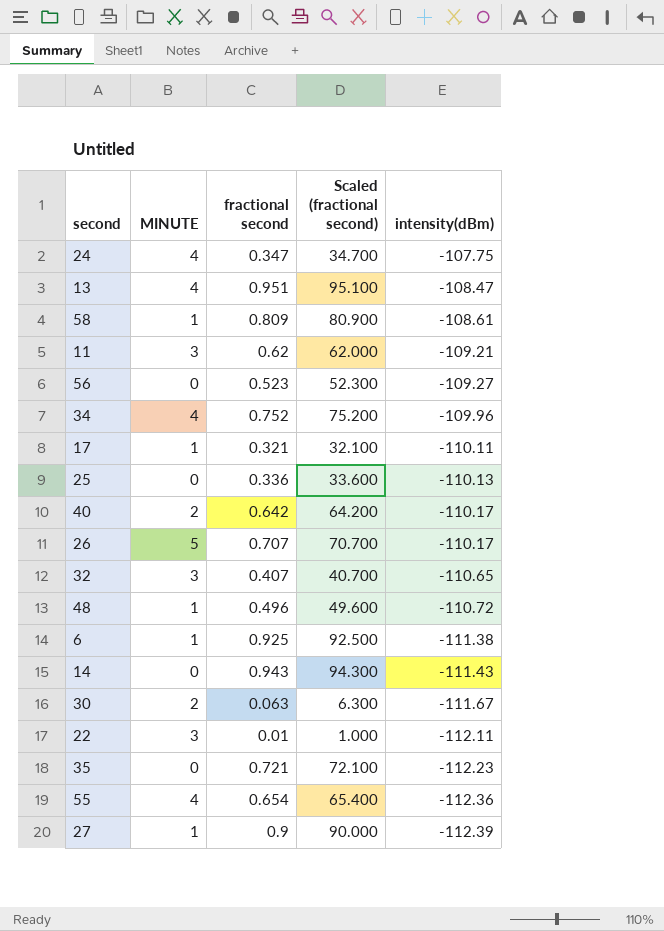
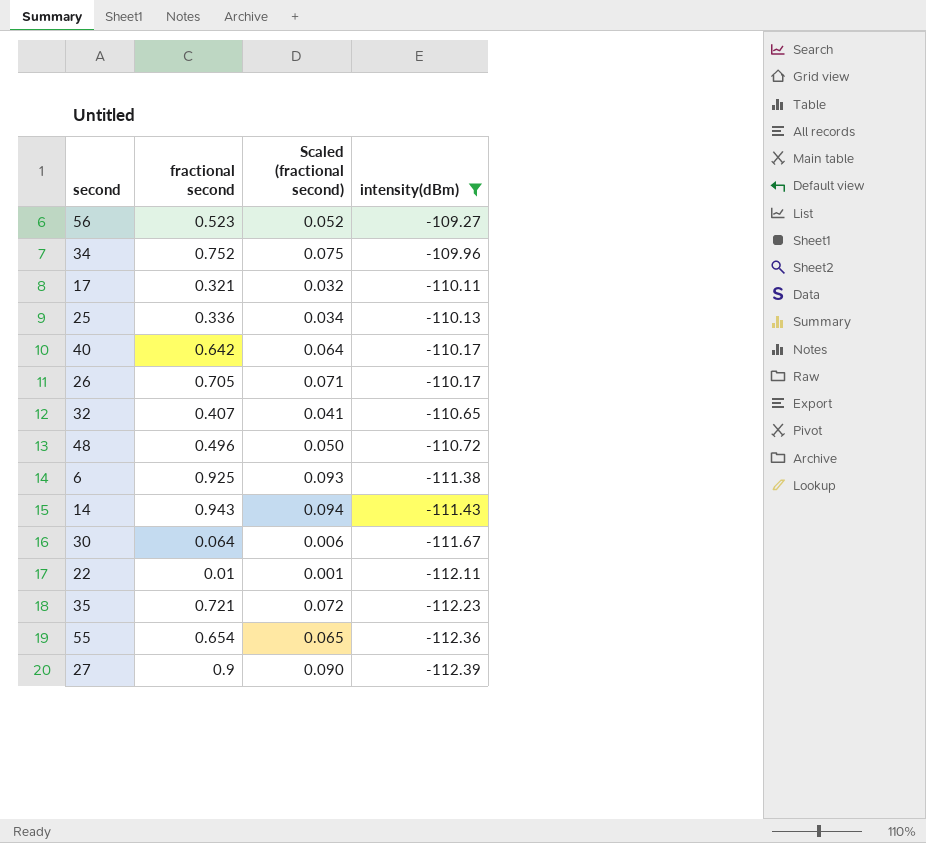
filter: none -> intensity(dBm) <= -109.27
column MINUTE | position: 2 -> none
column Scaled (fractional second) | formula: [fractional second] * 100 -> [fractional second] * 0.1
26 | fractional second: 0.707 -> 0.705
30 | fractional second: 0.063 -> 0.064

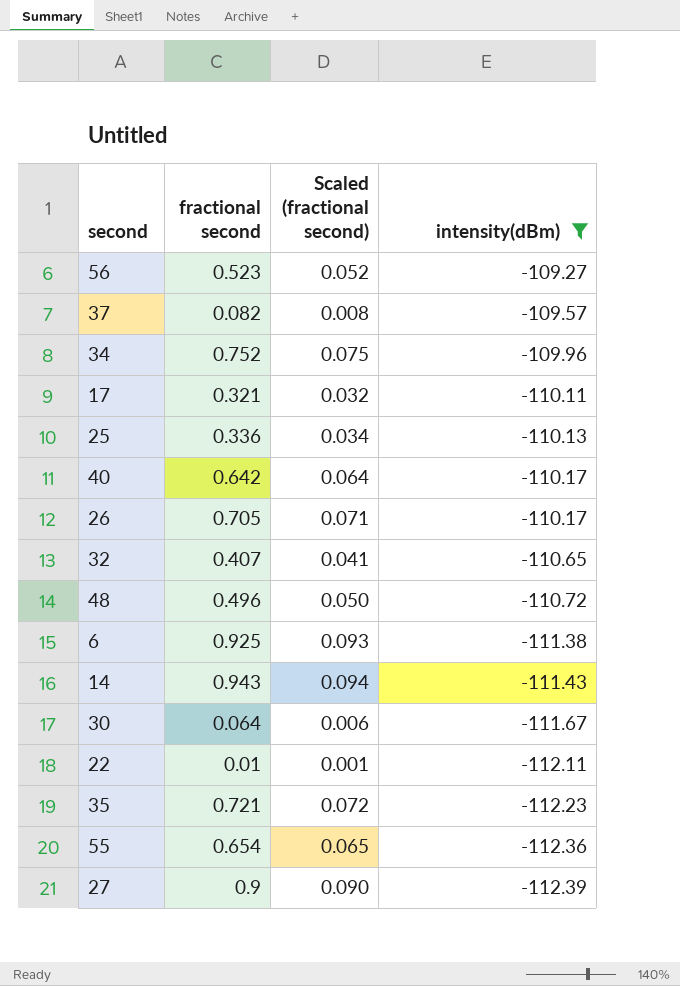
row 37: none -> 0.082 | 0.008 | -109.57

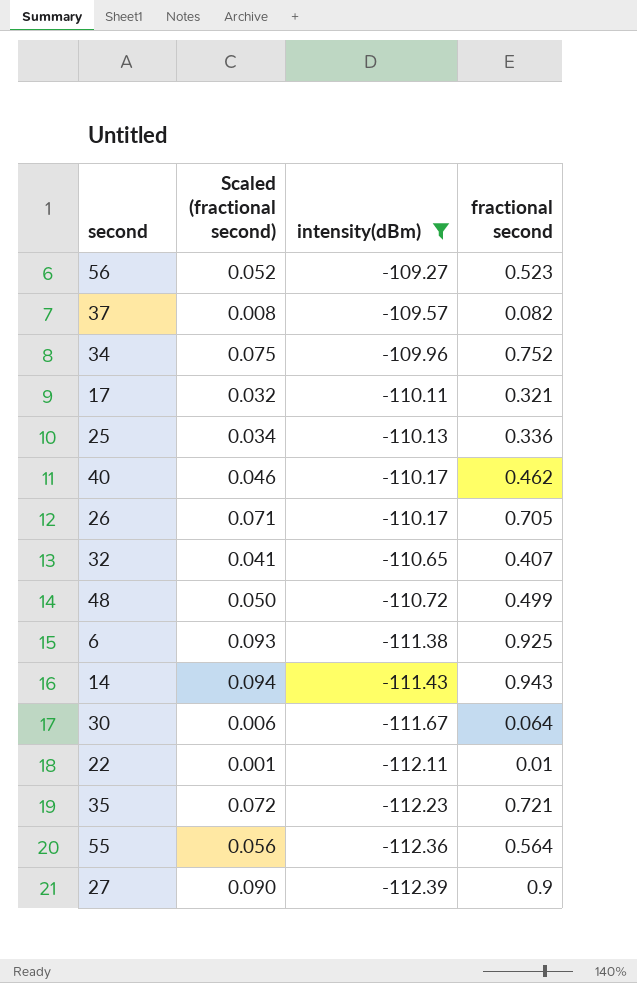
column fractional second | position: 2 -> 4
40 | Scaled (fractional second): 0.064 -> 0.046
40 | fractional second: 0.642 -> 0.462
48 | fractional second: 0.496 -> 0.499
55 | Scaled (fractional second): 0.065 -> 0.056
55 | fractional second: 0.654 -> 0.564

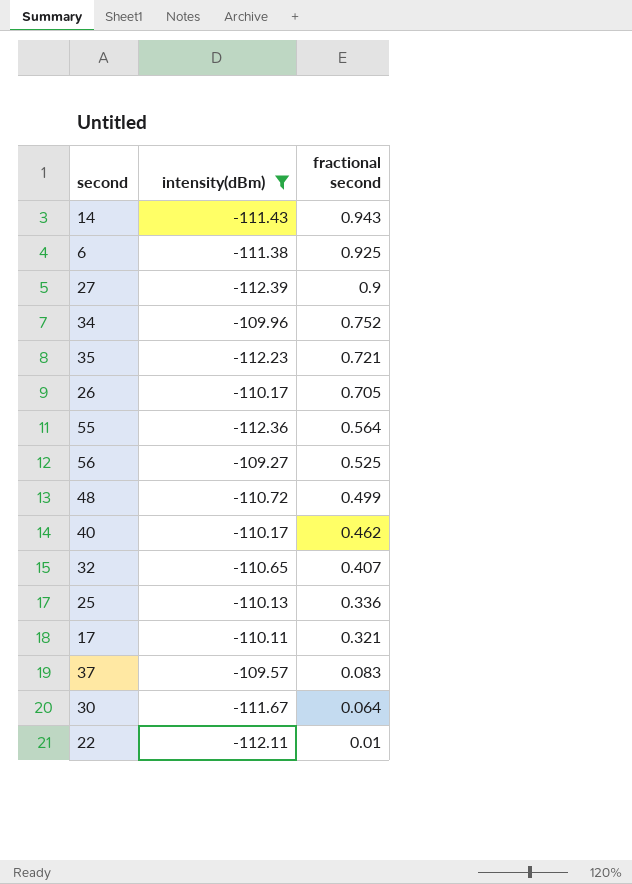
row order: intensity(dBm) descending -> fractional second descending
column Scaled (fractional second) | formula: [fractional second] * 0.1 -> none
56 | fractional second: 0.523 -> 0.525
37 | fractional second: 0.082 -> 0.083

